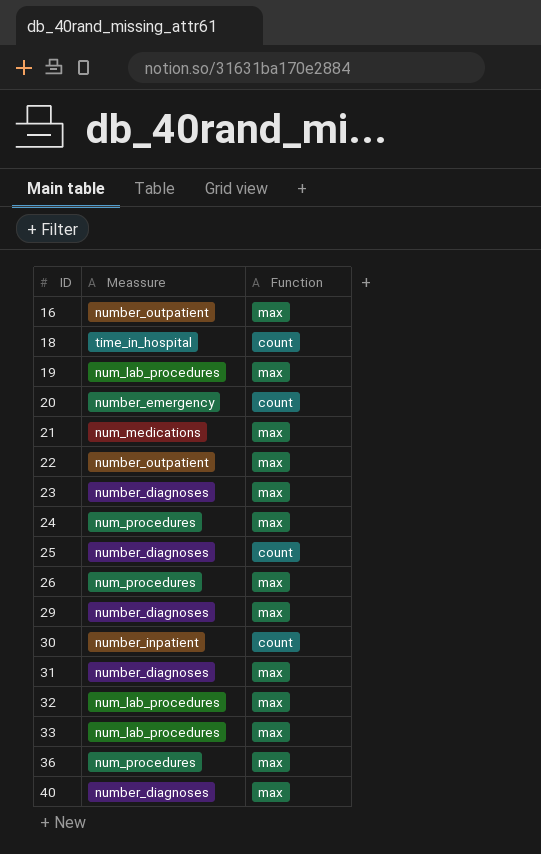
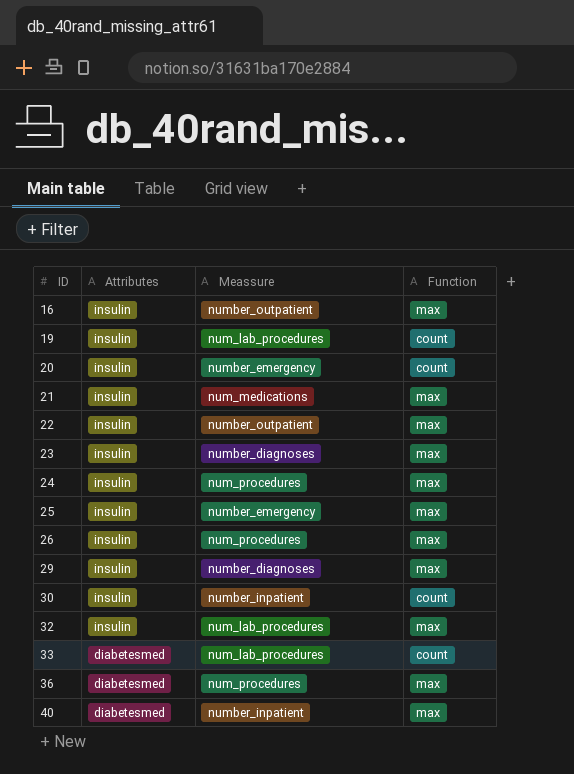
column Attributes | position: none -> 2
row 18: time_in_hospital | count -> none
row 31: number_diagnoses | max -> none
19 | Function: max -> count
25 | Meassure: number_diagnoses -> number_emergency
25 | Function: count -> max
33 | Function: max -> count
40 | Meassure: number_diagnoses -> number_inpatient

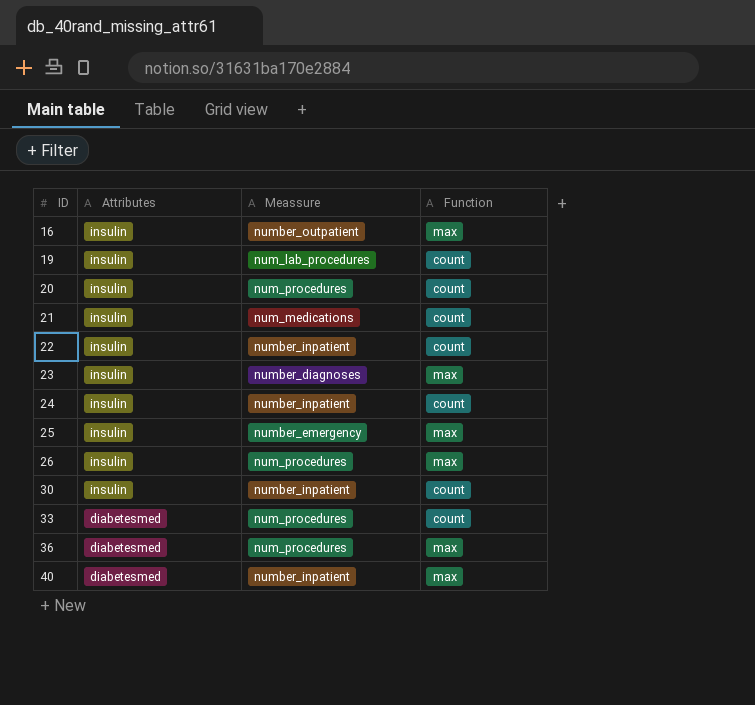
row 29: insulin | number_diagnoses | max -> none
row 32: insulin | num_lab_procedures | max -> none
20 | Meassure: number_emergency -> num_procedures
21 | Function: max -> count
22 | Meassure: number_outpatient -> number_inpatient
22 | Function: max -> count
24 | Meassure: num_procedures -> number_inpatient
24 | Function: max -> count
33 | Meassure: num_lab_procedures -> num_procedures

